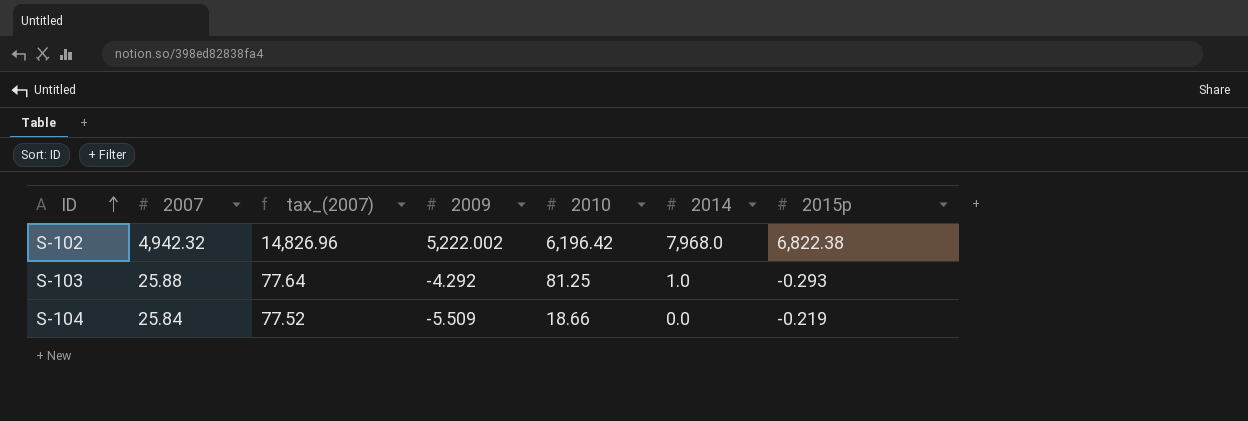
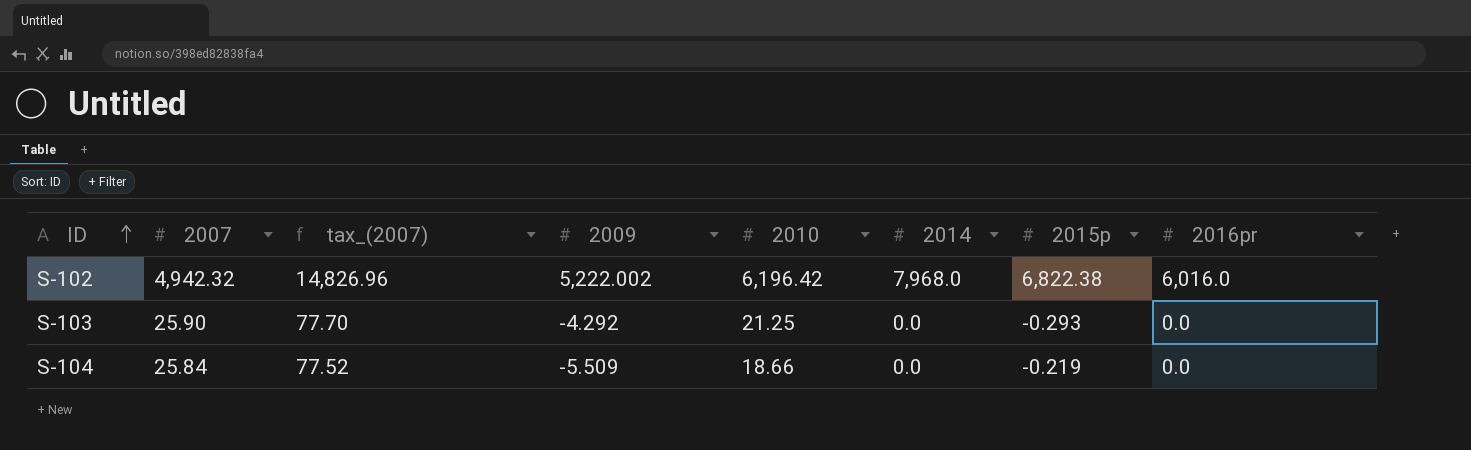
column 2016pr | position: none -> 8
S-103 | 2007: 25.88 -> 25.90
S-103 | tax_(2007): 77.64 -> 77.70
S-103 | 2010: 81.25 -> 21.25
S-103 | 2014: 1.0 -> 0.0

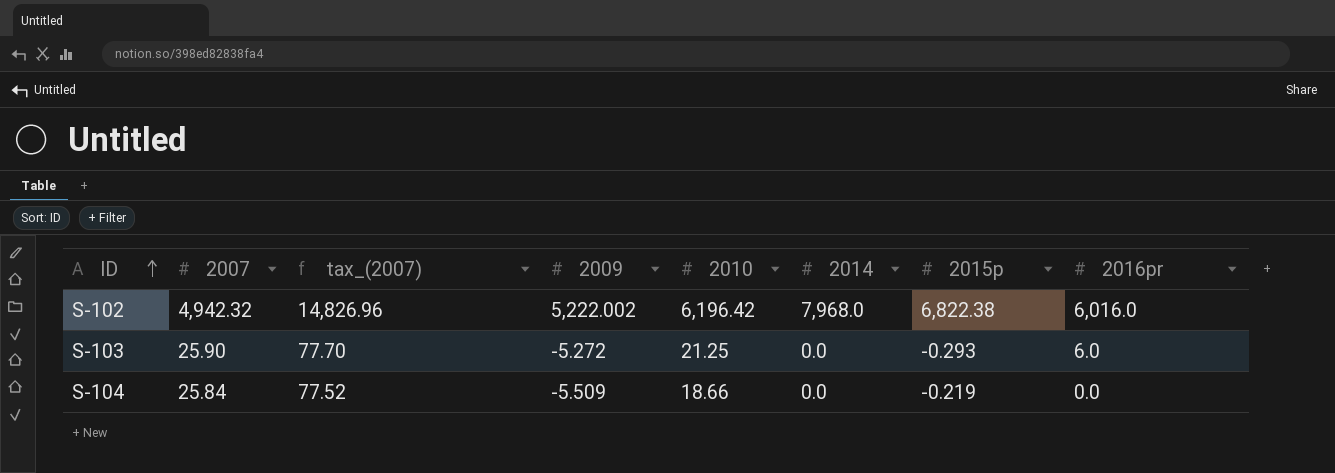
S-103 | 2009: -4.292 -> -5.272
S-103 | 2016pr: 0.0 -> 6.0

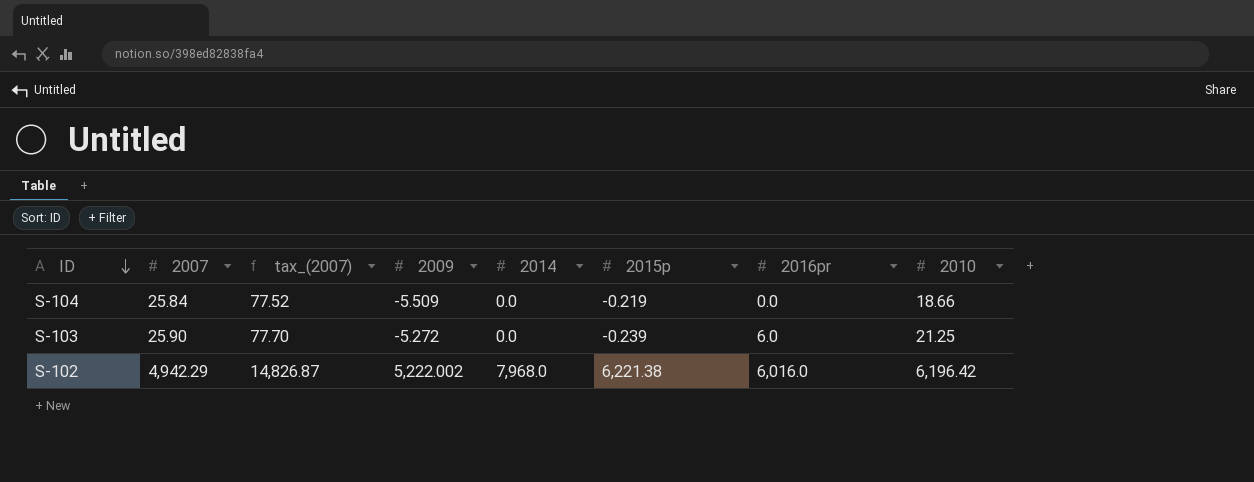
row order: ID ascending -> ID descending
column 2010 | position: 5 -> 8
S-103 | 2015p: -0.293 -> -0.239
S-102 | 2007: 4,942.32 -> 4,942.29
S-102 | tax_(2007): 14,826.96 -> 14,826.87
S-102 | 2015p: 6,822.38 -> 6,221.38

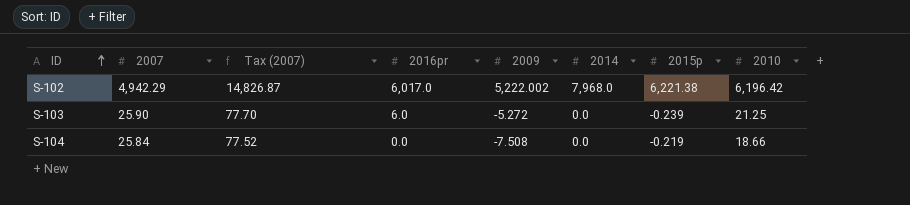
row order: ID descending -> ID ascending
column name: tax_(2007) -> Tax (2007)
column 2016pr | position: 7 -> 4
S-102 | 2016pr: 6,016.0 -> 6,017.0
S-104 | 2009: -5.509 -> -7.508

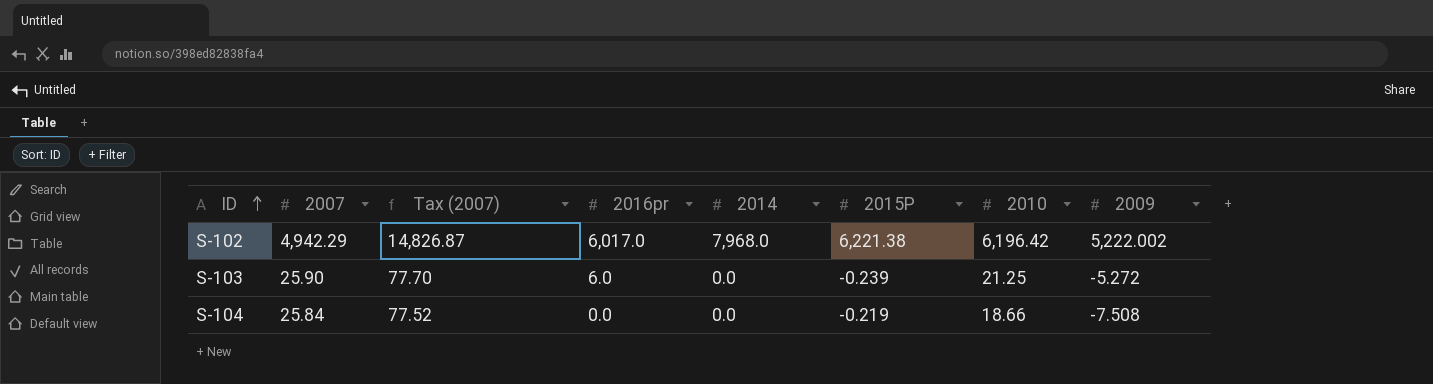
column name: 2015p -> 2015P
column 2009 | position: 5 -> 8

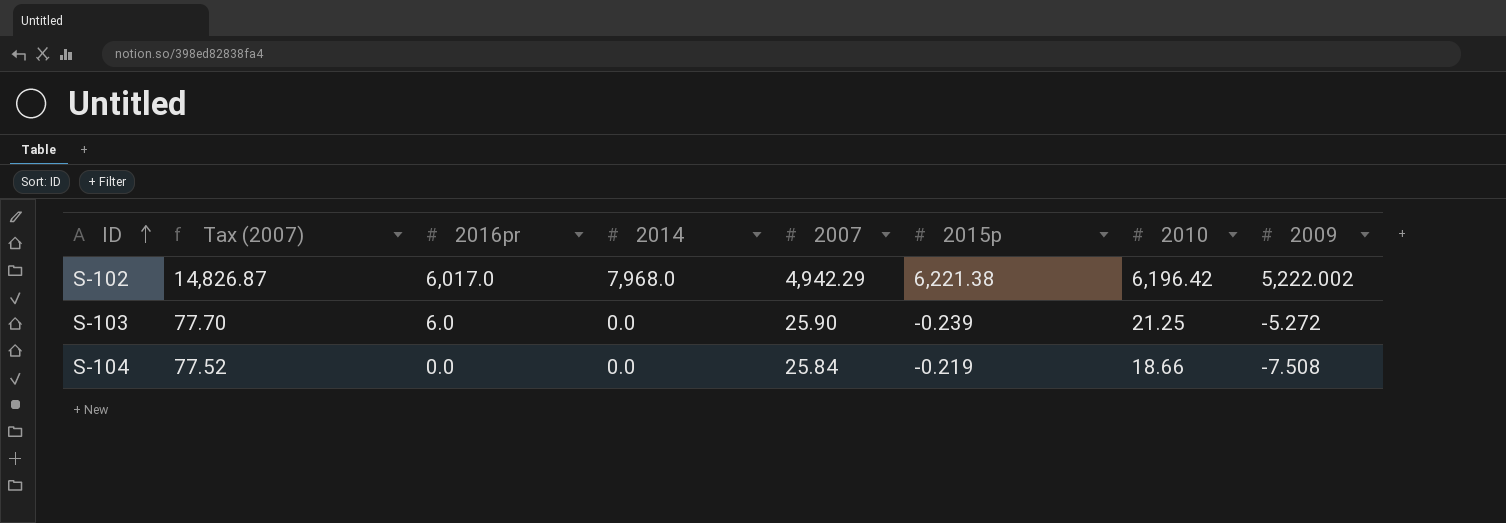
column 2007 | position: 2 -> 5
column name: 2015P -> 2015p

